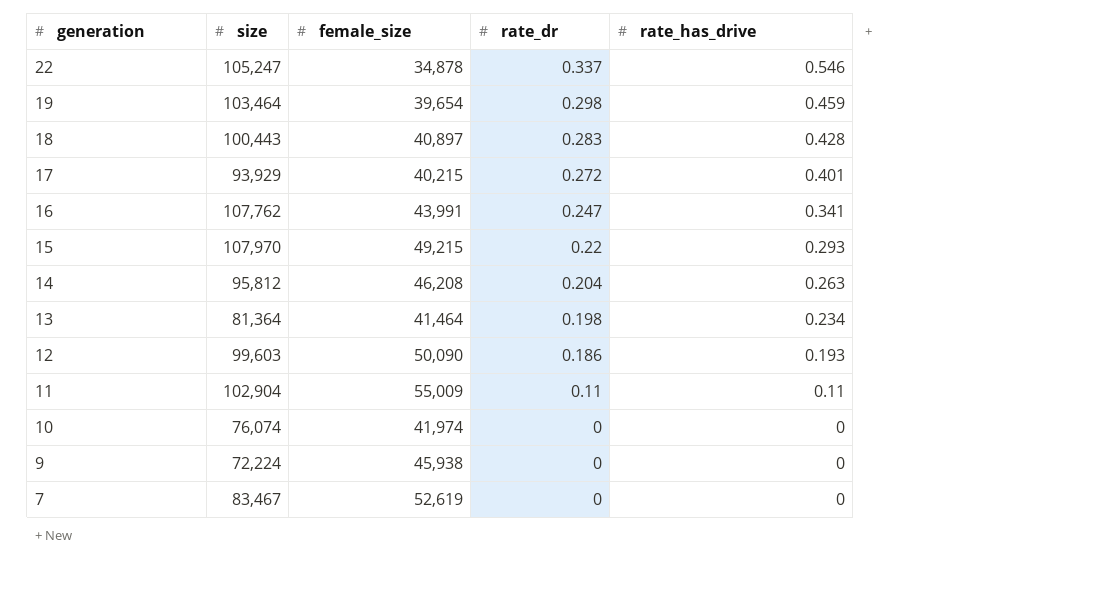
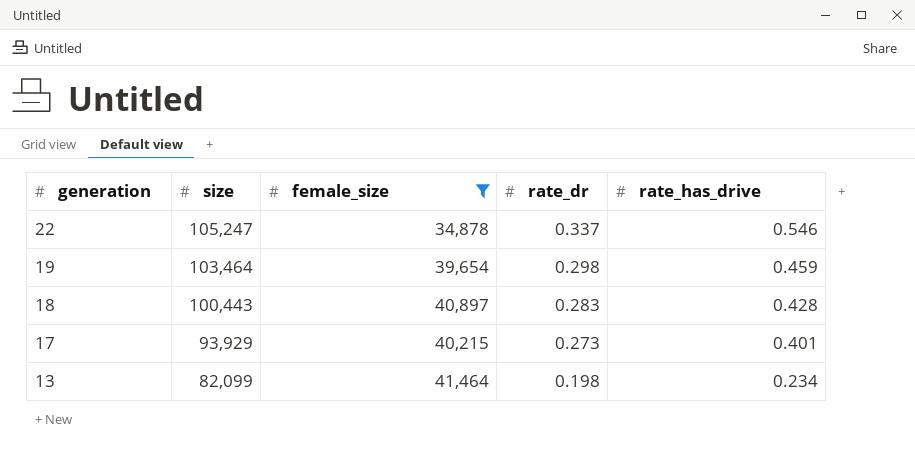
filter: none -> female_size <= 41,464
17 | rate_dr: 0.272 -> 0.273
13 | size: 81,364 -> 82,099

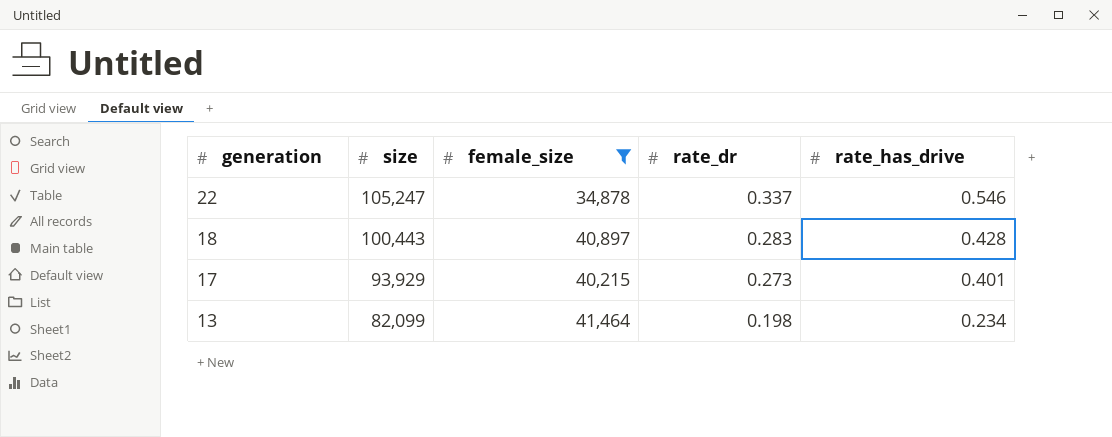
row 19: 103,464 | 39,654 | 0.298 | 0.459 -> none

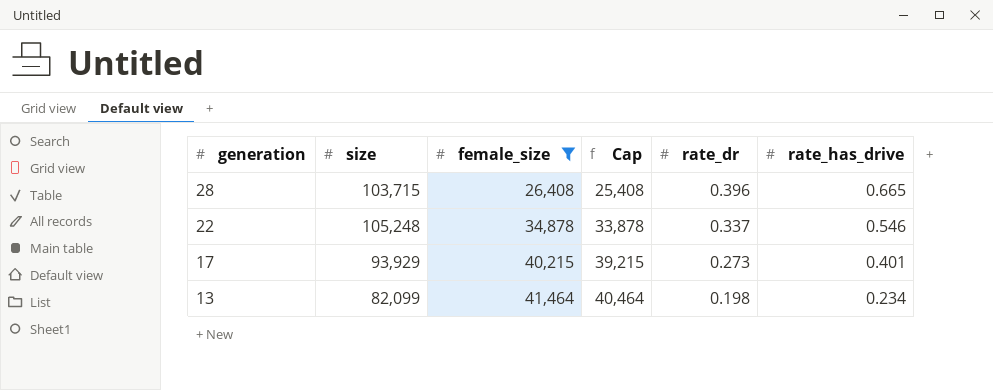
column Cap | formula: none -> [female_size] - 1000
row 18: 100,443 | 40,897 | 0.283 | 0.428 -> none
row 28: none -> 103,715 | 26,408 | 25,408 | 0.396 | 0.665
22 | size: 105,247 -> 105,248

